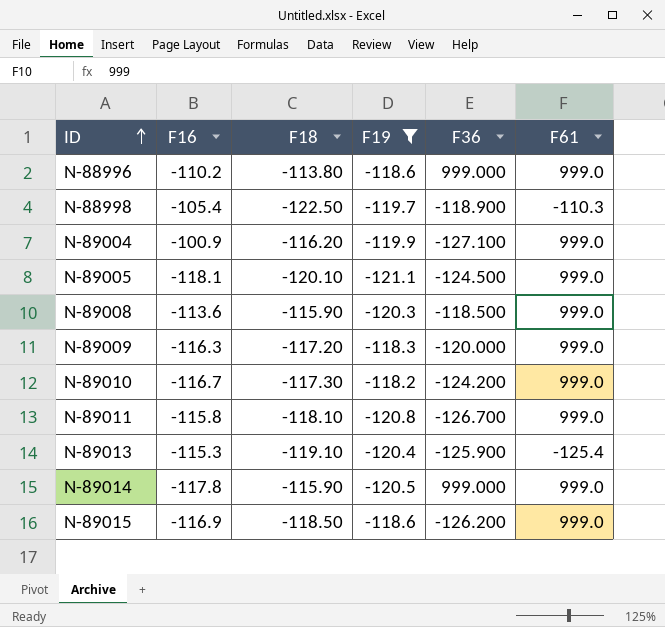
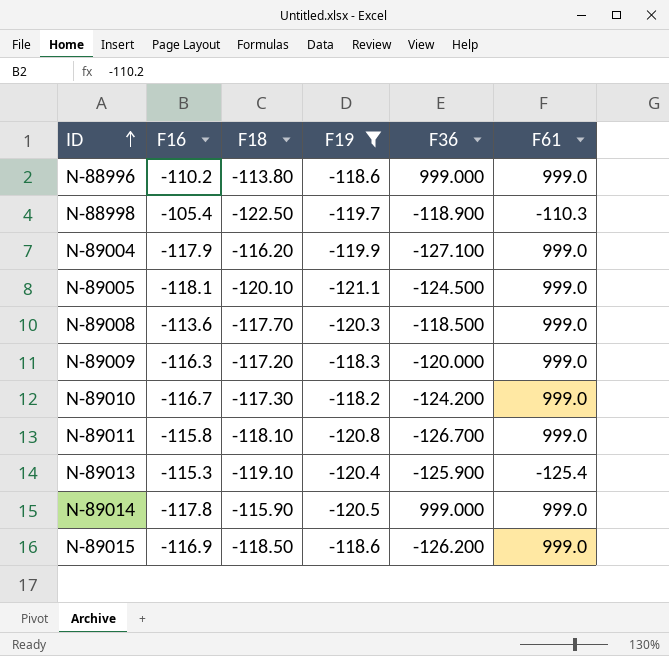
N-89004 | F16: -100.9 -> -117.9
N-89008 | F18: -115.90 -> -117.70

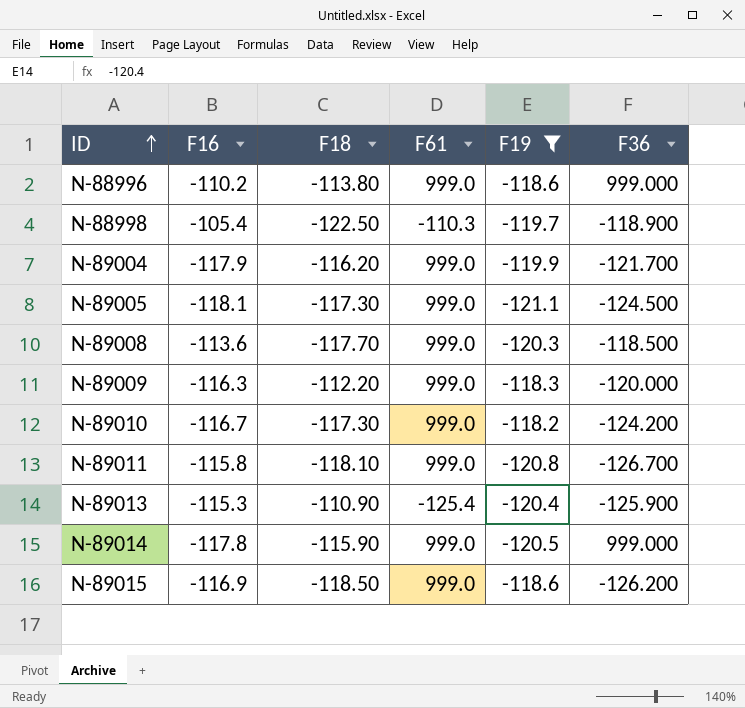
column F61 | position: 6 -> 4
N-89004 | F36: -127.100 -> -121.700
N-89005 | F18: -120.10 -> -117.30
N-89009 | F18: -117.20 -> -112.20
N-89013 | F18: -119.10 -> -110.90

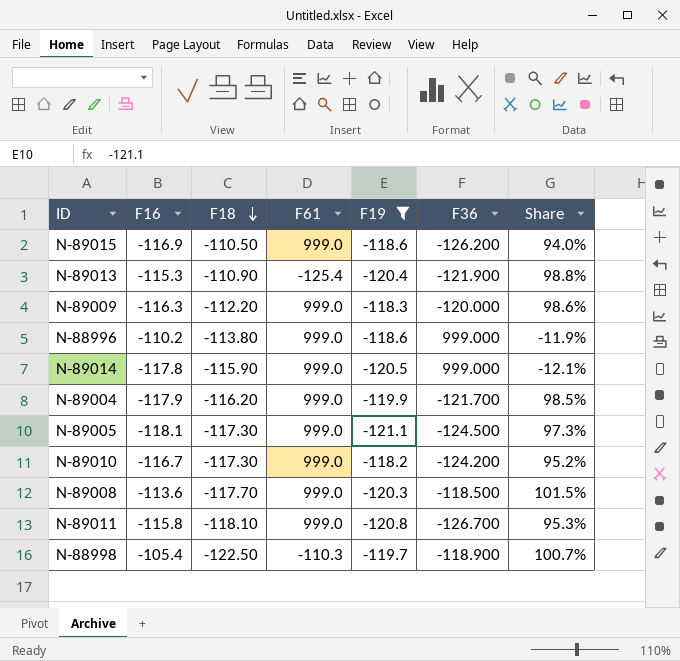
row order: ID ascending -> F18 descending
column Share | formula: none -> [F19] / [F36]
N-89015 | F18: -118.50 -> -110.50
N-89013 | F36: -125.900 -> -121.900

